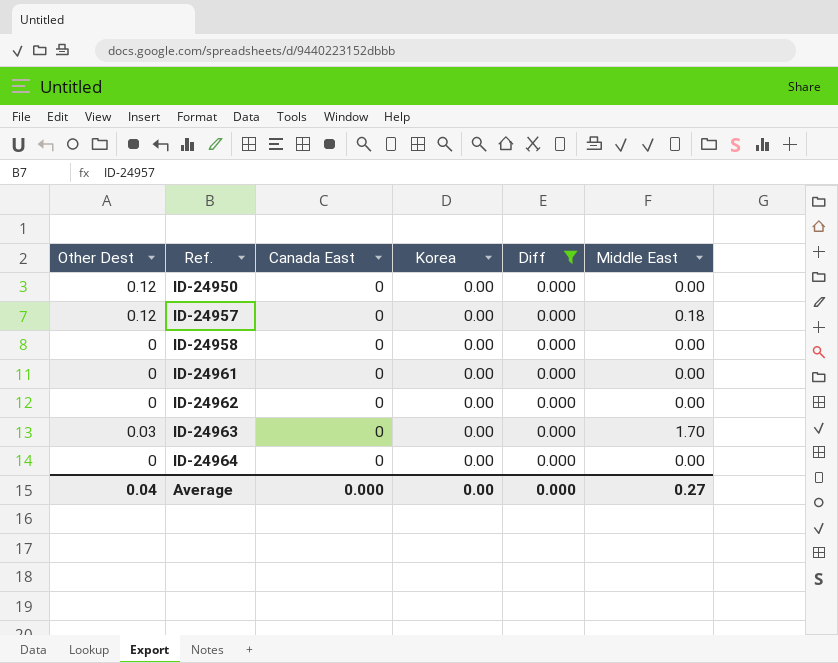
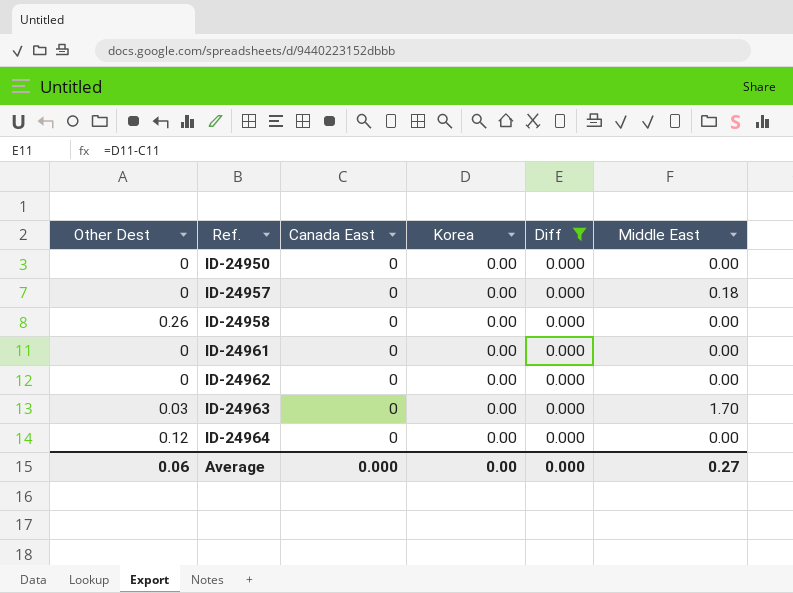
ID-24950 | Other Dest: 0.12 -> 0
ID-24957 | Other Dest: 0.12 -> 0
ID-24958 | Other Dest: 0 -> 0.26
ID-24964 | Other Dest: 0 -> 0.12
Average | Other Dest: 0.04 -> 0.06

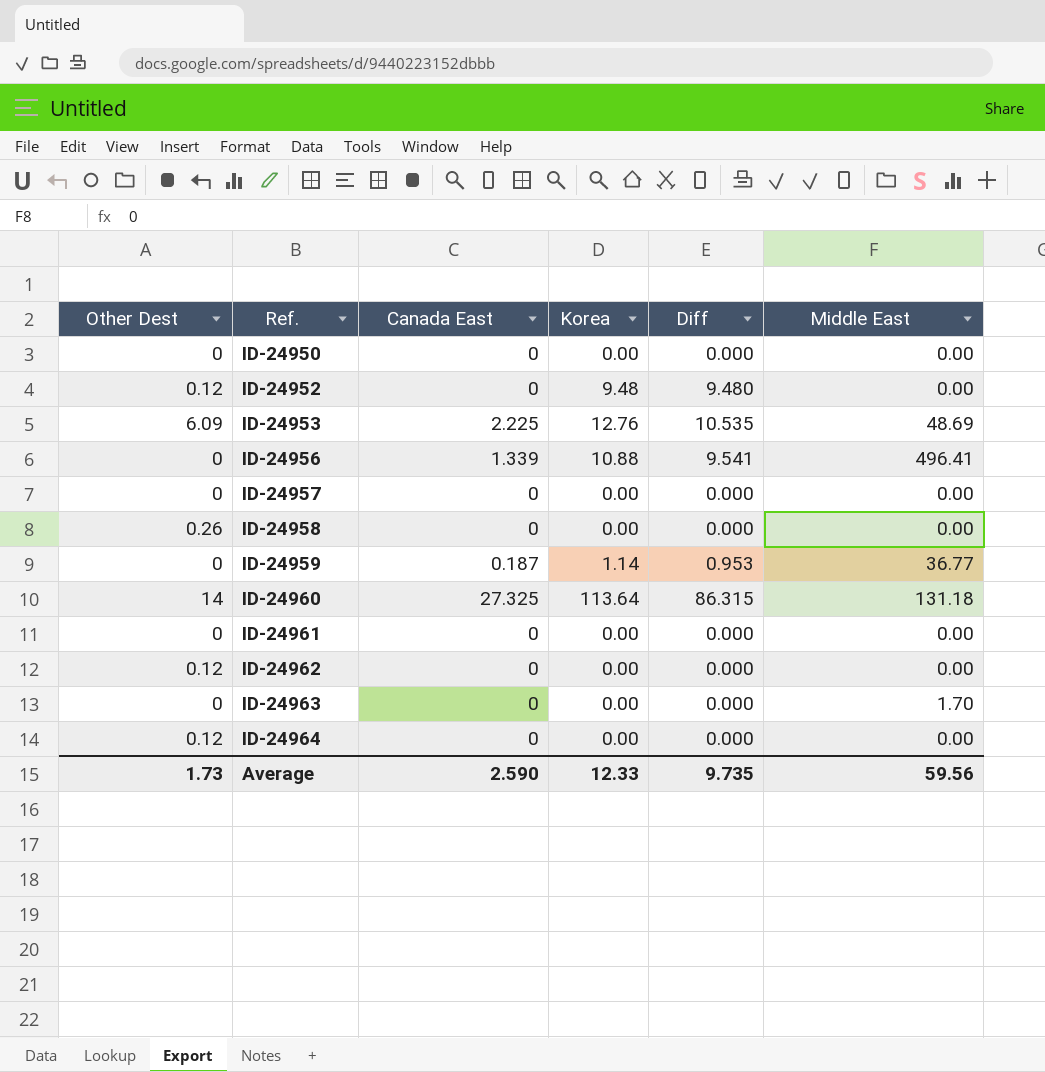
filter: Diff = 0.000 -> none
ID-24957 | Middle East: 0.18 -> 0.00
ID-24962 | Other Dest: 0 -> 0.12
ID-24963 | Other Dest: 0.03 -> 0
Average | Other Dest: 0.06 -> 1.73
Average | Canada East: 0.000 -> 2.590
Average | Korea: 0.00 -> 12.33
Average | Diff: 0.000 -> 9.735
Average | Middle East: 0.27 -> 59.56

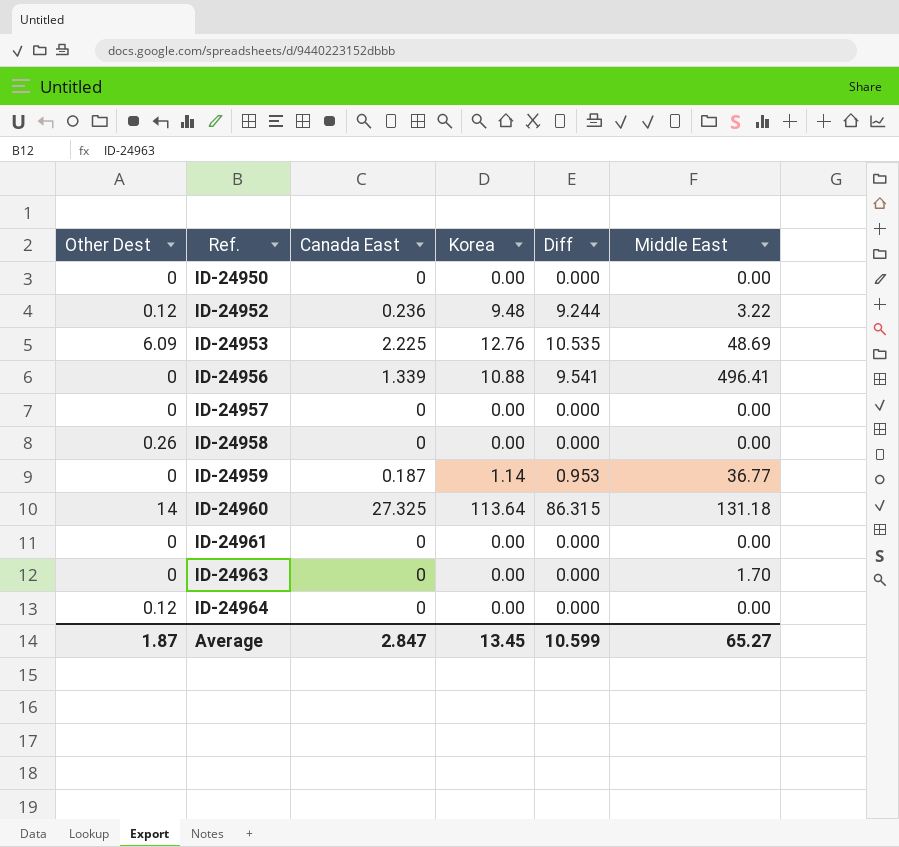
row ID-24962: 0.12 | 0 | 0.00 | 0.000 | 0.00 -> none
ID-24952 | Canada East: 0 -> 0.236
ID-24952 | Diff: 9.480 -> 9.244
ID-24952 | Middle East: 0.00 -> 3.22
Average | Other Dest: 1.73 -> 1.87
Average | Canada East: 2.590 -> 2.847
Average | Korea: 12.33 -> 13.45
Average | Diff: 9.735 -> 10.599
Average | Middle East: 59.56 -> 65.27

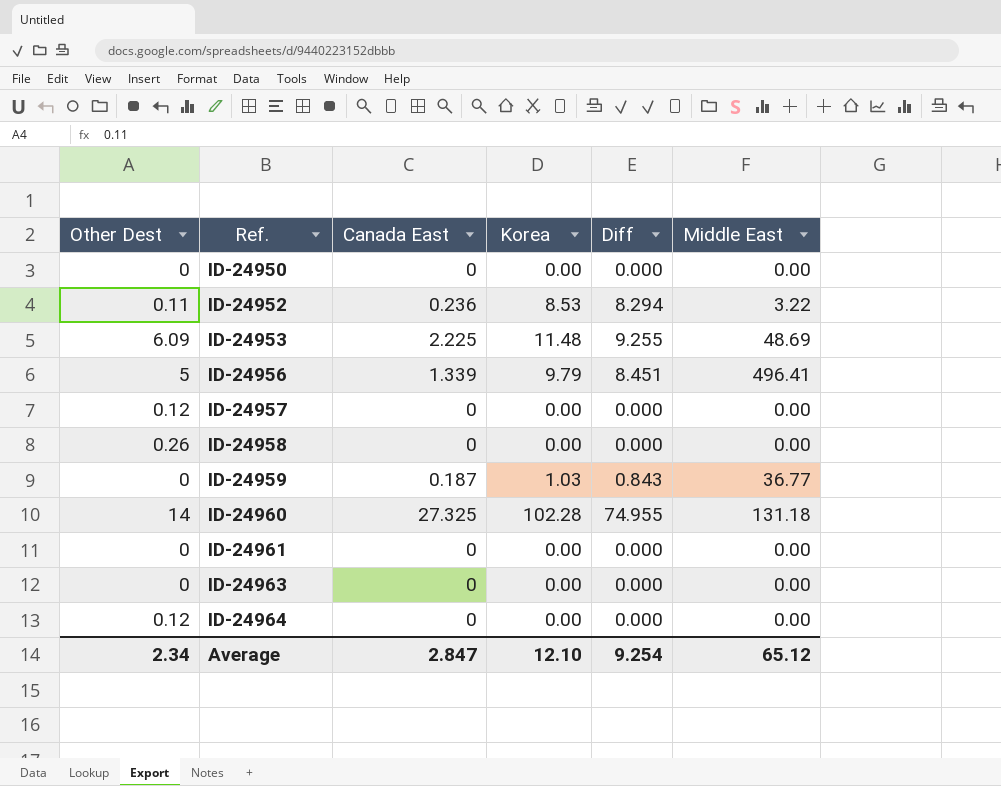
ID-24952 | Other Dest: 0.12 -> 0.11
ID-24952 | Korea: 9.48 -> 8.53
ID-24952 | Diff: 9.244 -> 8.294
ID-24953 | Korea: 12.76 -> 11.48
ID-24953 | Diff: 10.535 -> 9.255
ID-24956 | Other Dest: 0 -> 5
ID-24956 | Korea: 10.88 -> 9.79
ID-24956 | Diff: 9.541 -> 8.451
ID-24957 | Other Dest: 0 -> 0.12
ID-24959 | Korea: 1.14 -> 1.03
ID-24959 | Diff: 0.953 -> 0.843
ID-24960 | Korea: 113.64 -> 102.28
ID-24960 | Diff: 86.315 -> 74.955
ID-24963 | Middle East: 1.70 -> 0.00
Average | Other Dest: 1.87 -> 2.34
Average | Korea: 13.45 -> 12.10
Average | Diff: 10.599 -> 9.254
Average | Middle East: 65.27 -> 65.12

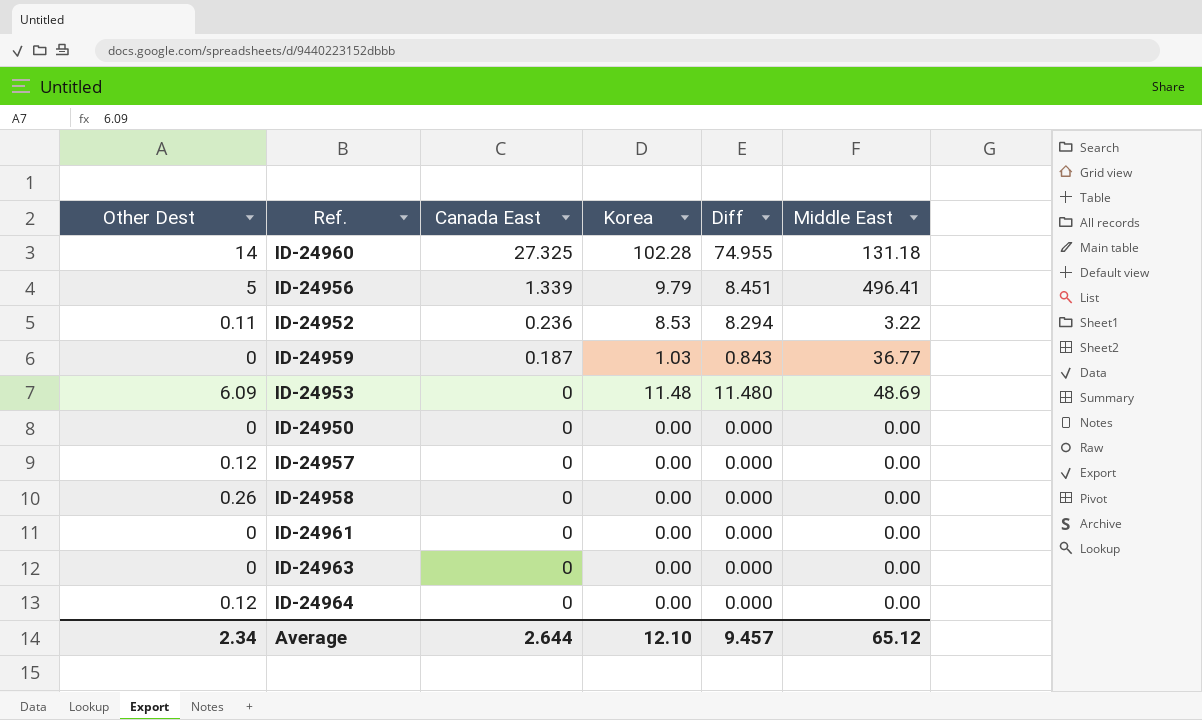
row order: Ref. ascending -> Canada East descending
ID-24953 | Canada East: 2.225 -> 0
ID-24953 | Diff: 9.255 -> 11.480
Average | Canada East: 2.847 -> 2.644
Average | Diff: 9.254 -> 9.457

